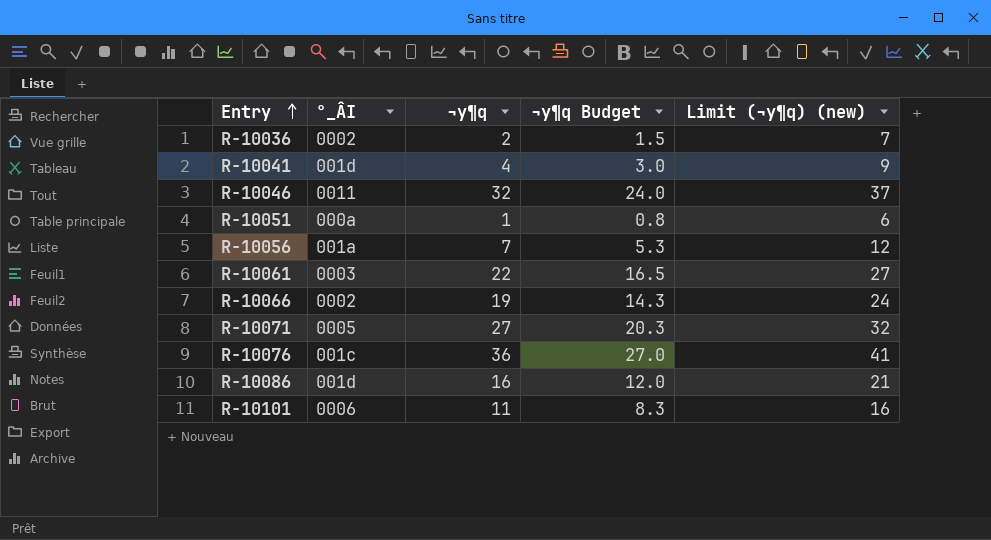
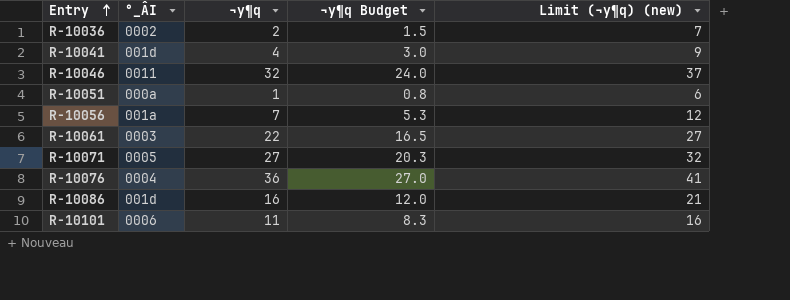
row R-10066: 0002 | 19 | 14.3 | 24 -> none
R-10076 | °_ÂI: 001c -> 0004

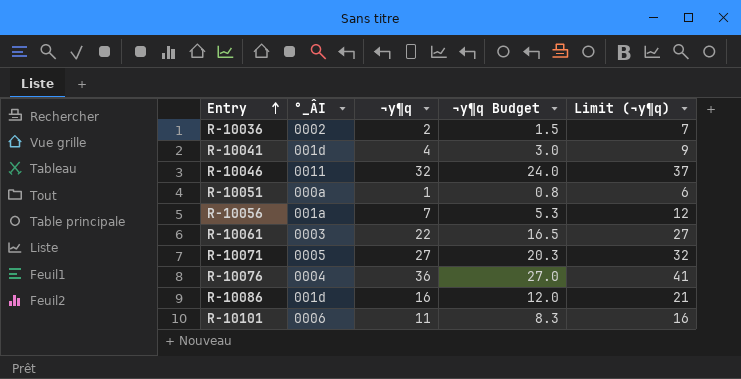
column name: Limit (¬y¶q) (new) -> Limit (¬y¶q)

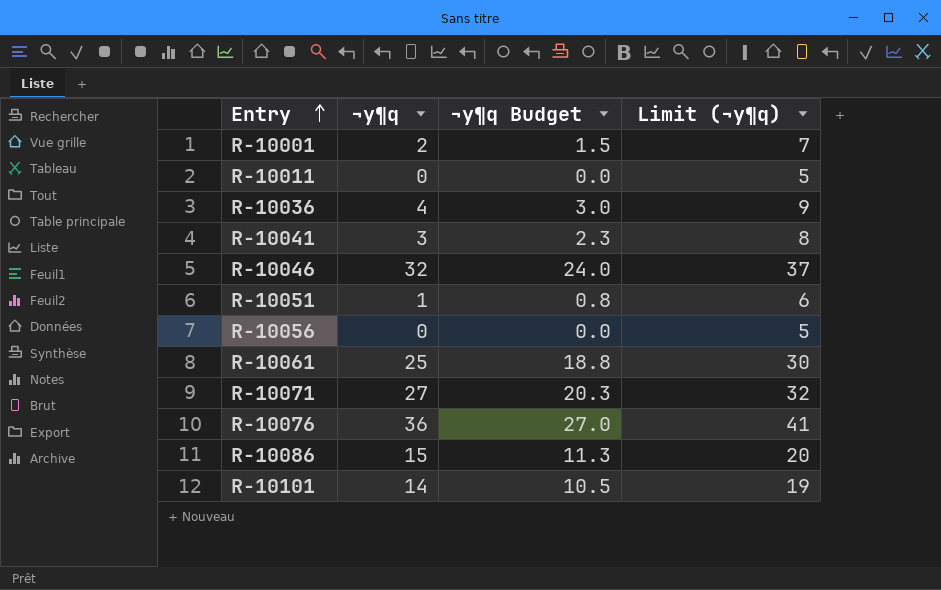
column °_ÂI | position: 2 -> none
row R-10001: none -> 2 | 1.5 | 7
row R-10011: none -> 0 | 0.0 | 5
R-10036 | ¬y¶q: 2 -> 4
R-10036 | ¬y¶q Budget: 1.5 -> 3.0
R-10036 | Limit (¬y¶q): 7 -> 9
R-10041 | ¬y¶q: 4 -> 3
R-10041 | ¬y¶q Budget: 3.0 -> 2.3
R-10041 | Limit (¬y¶q): 9 -> 8
R-10056 | ¬y¶q: 7 -> 0
R-10056 | ¬y¶q Budget: 5.3 -> 0.0
R-10056 | Limit (¬y¶q): 12 -> 5
R-10061 | ¬y¶q: 22 -> 25
R-10061 | ¬y¶q Budget: 16.5 -> 18.8
R-10061 | Limit (¬y¶q): 27 -> 30
R-10086 | ¬y¶q: 16 -> 15
R-10086 | ¬y¶q Budget: 12.0 -> 11.3
R-10086 | Limit (¬y¶q): 21 -> 20
R-10101 | ¬y¶q: 11 -> 14
R-10101 | ¬y¶q Budget: 8.3 -> 10.5
R-10101 | Limit (¬y¶q): 16 -> 19

